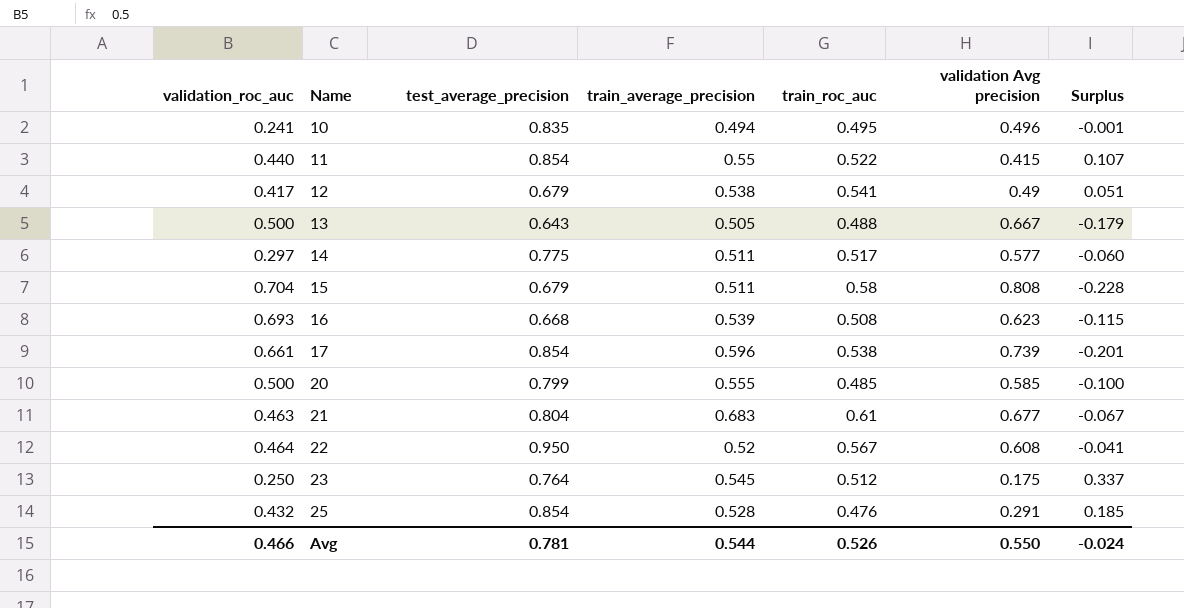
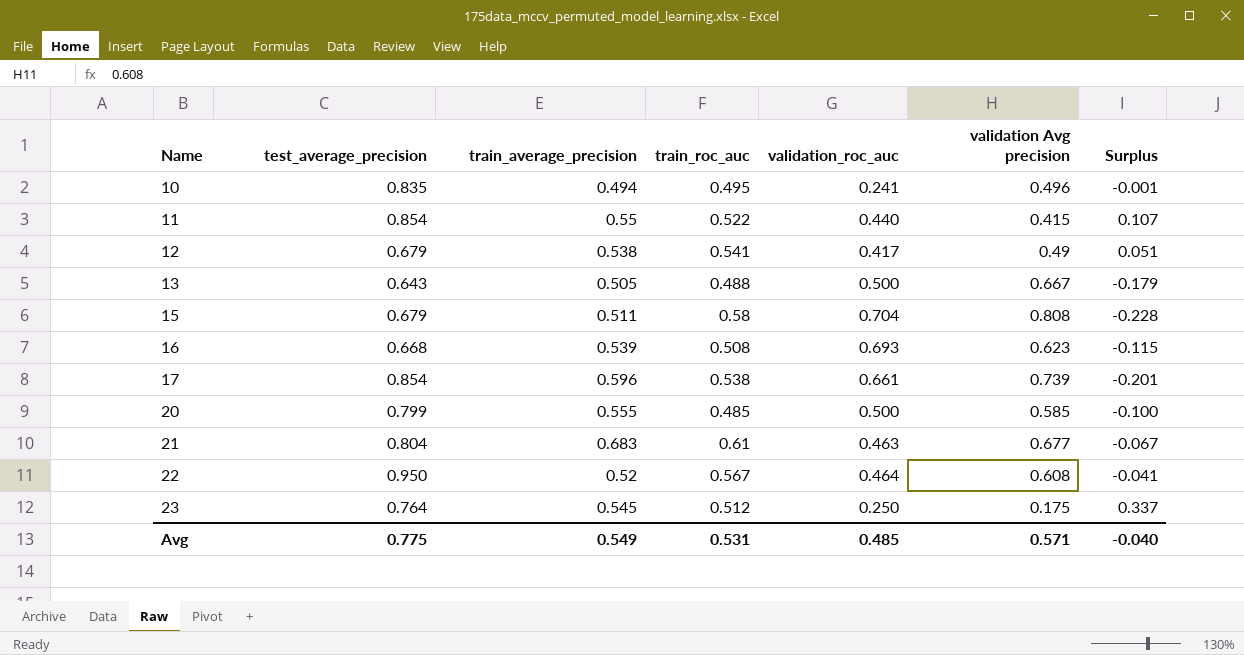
column validation_roc_auc | position: 1 -> 5
row 14: 0.297 | 0.775 | 0.511 | 0.517 | 0.577 | -0.060 -> none
row 25: 0.432 | 0.854 | 0.528 | 0.476 | 0.291 | 0.185 -> none
Avg | test_average_precision: 0.781 -> 0.775
Avg | train_average_precision: 0.544 -> 0.549
Avg | train_roc_auc: 0.526 -> 0.531
Avg | validation_roc_auc: 0.466 -> 0.485
Avg | validation Avg precision: 0.550 -> 0.571
Avg | Surplus: -0.024 -> -0.040

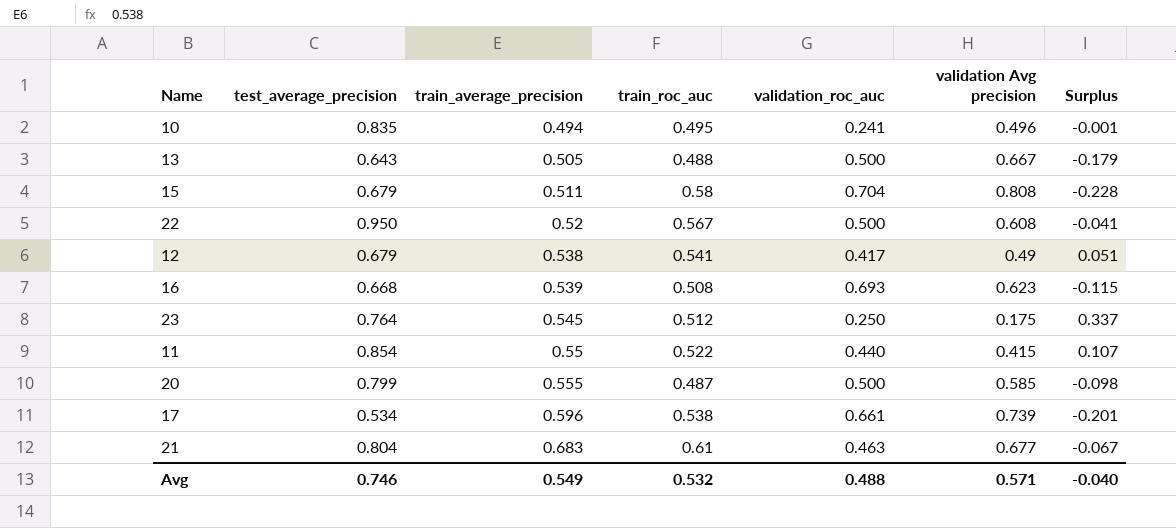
row order: Name ascending -> train_average_precision ascending
22 | validation_roc_auc: 0.464 -> 0.500
20 | train_roc_auc: 0.485 -> 0.487
20 | Surplus: -0.100 -> -0.098
17 | test_average_precision: 0.854 -> 0.534
Avg | test_average_precision: 0.775 -> 0.746
Avg | train_roc_auc: 0.531 -> 0.532
Avg | validation_roc_auc: 0.485 -> 0.488

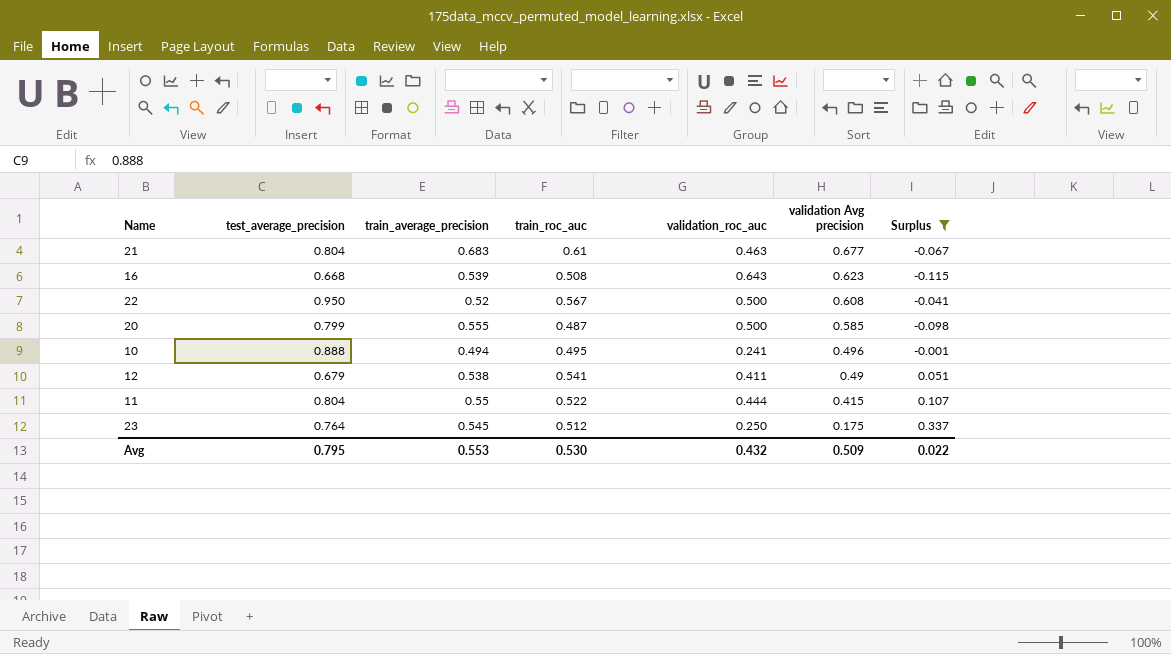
filter: none -> Surplus >= -0.115
row order: train_average_precision ascending -> validation Avg precision descending
16 | validation_roc_auc: 0.693 -> 0.643
10 | test_average_precision: 0.835 -> 0.888
12 | validation_roc_auc: 0.417 -> 0.411
11 | test_average_precision: 0.854 -> 0.804
11 | validation_roc_auc: 0.440 -> 0.444
Avg | test_average_precision: 0.746 -> 0.795
Avg | train_average_precision: 0.549 -> 0.553
Avg | train_roc_auc: 0.532 -> 0.530
Avg | validation_roc_auc: 0.488 -> 0.432
Avg | validation Avg precision: 0.571 -> 0.509
Avg | Surplus: -0.040 -> 0.022

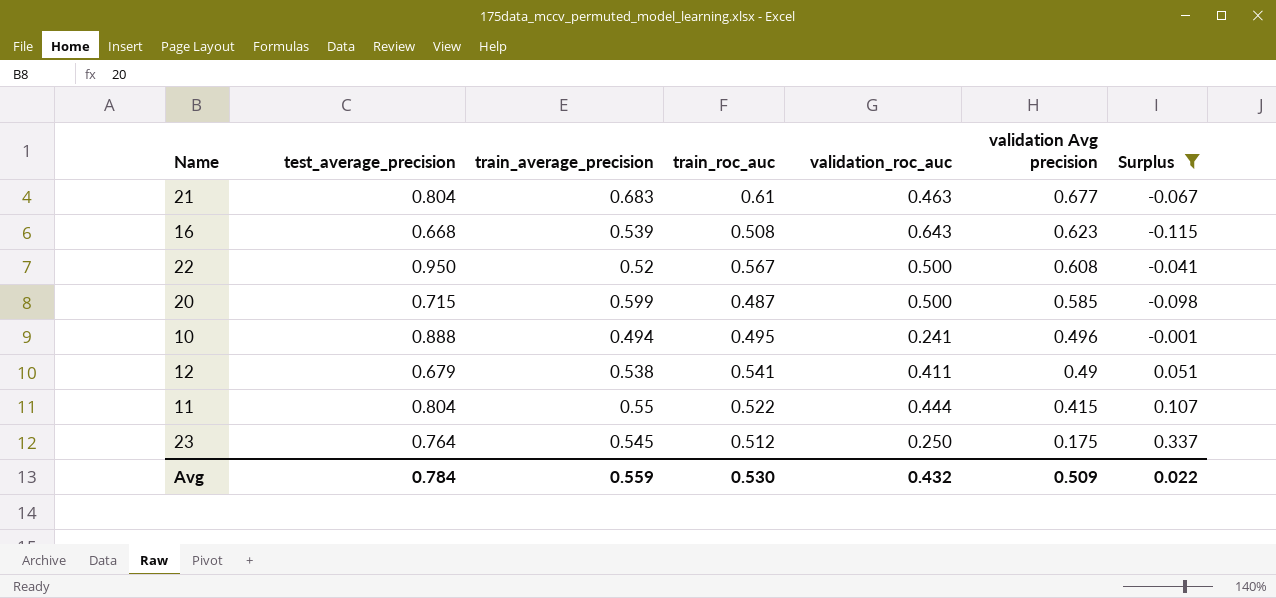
20 | test_average_precision: 0.799 -> 0.715
20 | train_average_precision: 0.555 -> 0.599
Avg | test_average_precision: 0.795 -> 0.784
Avg | train_average_precision: 0.553 -> 0.559

